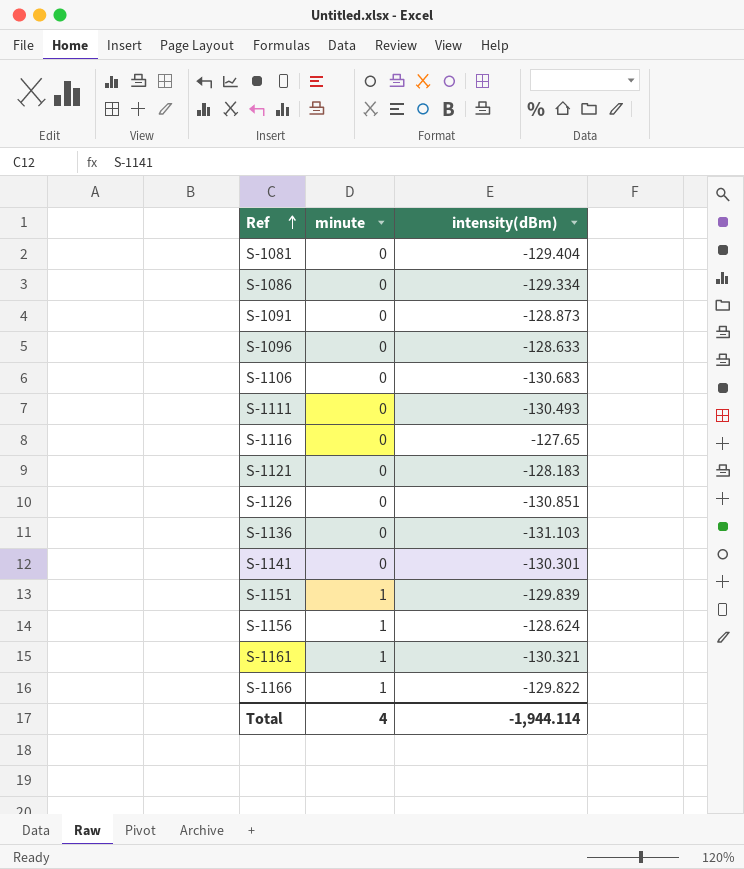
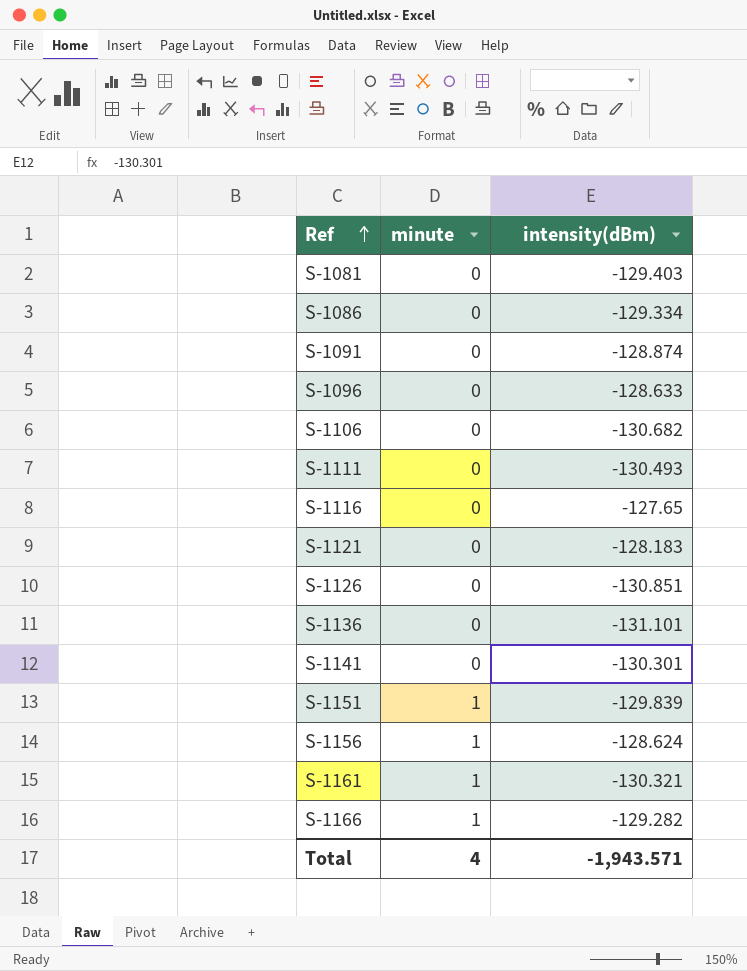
S-1081 | intensity(dBm): -129.404 -> -129.403
S-1091 | intensity(dBm): -128.873 -> -128.874
S-1106 | intensity(dBm): -130.683 -> -130.682
S-1136 | intensity(dBm): -131.103 -> -131.101
S-1166 | intensity(dBm): -129.822 -> -129.282
Total | intensity(dBm): -1,944.114 -> -1,943.571

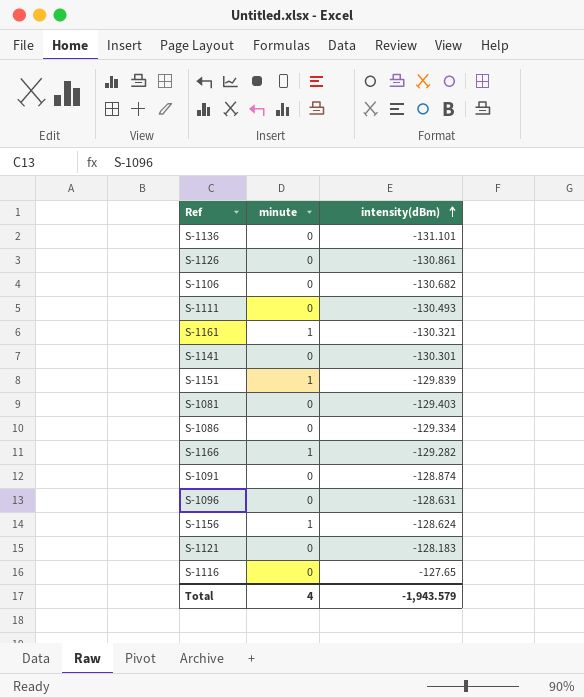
row order: Ref ascending -> intensity(dBm) ascending
S-1126 | intensity(dBm): -130.851 -> -130.861
S-1096 | intensity(dBm): -128.633 -> -128.631
Total | intensity(dBm): -1,943.571 -> -1,943.579

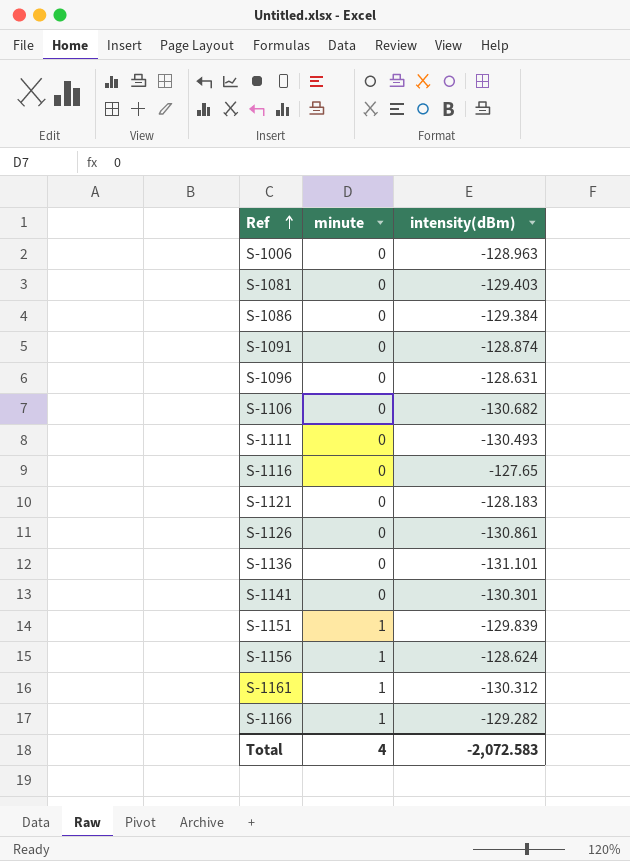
row order: intensity(dBm) ascending -> Ref ascending
row S-1006: none -> 0 | -128.963
S-1086 | intensity(dBm): -129.334 -> -129.384
S-1161 | intensity(dBm): -130.321 -> -130.312
Total | intensity(dBm): -1,943.579 -> -2,072.583

